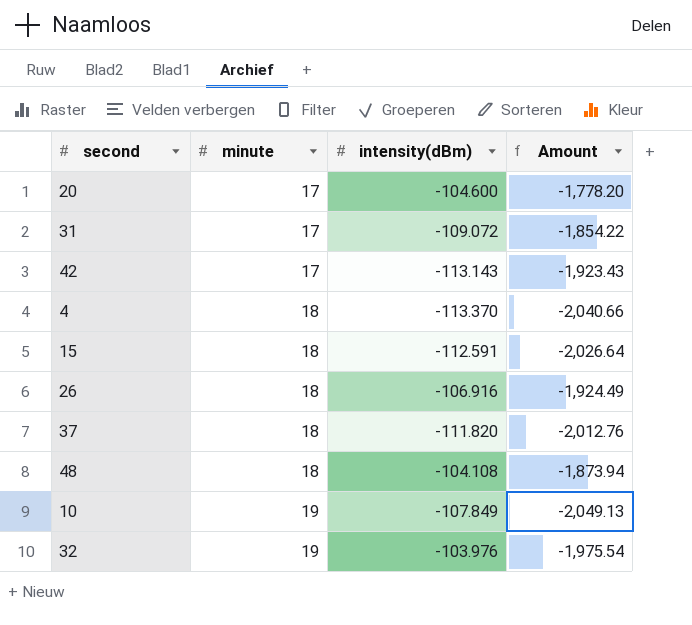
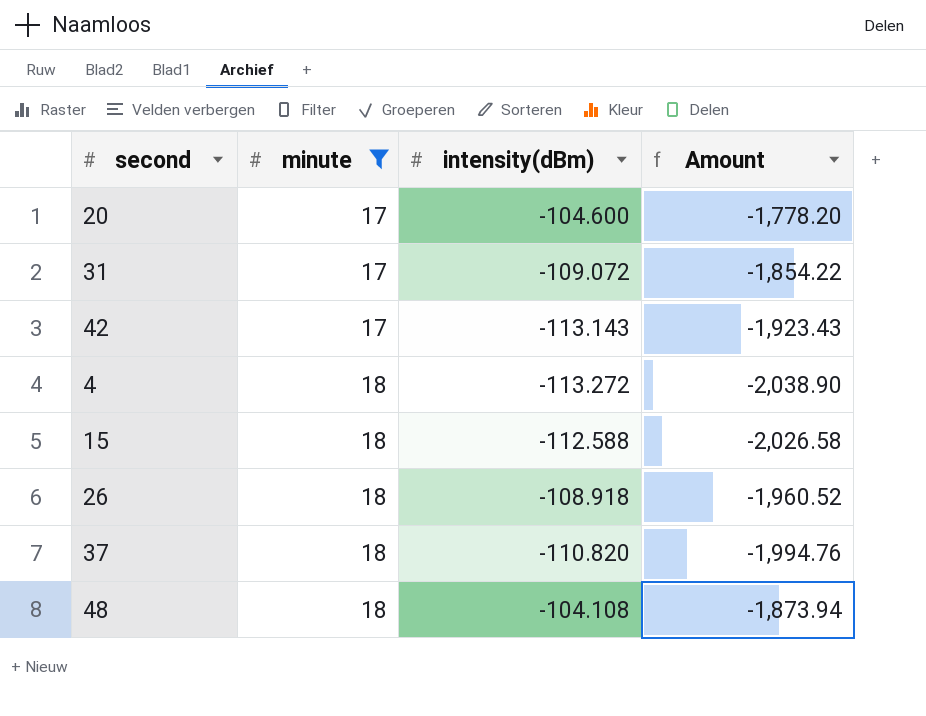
filter: none -> minute != 19
4 | intensity(dBm): -113.370 -> -113.272
4 | Amount: -2,040.66 -> -2,038.90
15 | intensity(dBm): -112.591 -> -112.588
15 | Amount: -2,026.64 -> -2,026.58
26 | intensity(dBm): -106.916 -> -108.918
26 | Amount: -1,924.49 -> -1,960.52
37 | intensity(dBm): -111.820 -> -110.820
37 | Amount: -2,012.76 -> -1,994.76

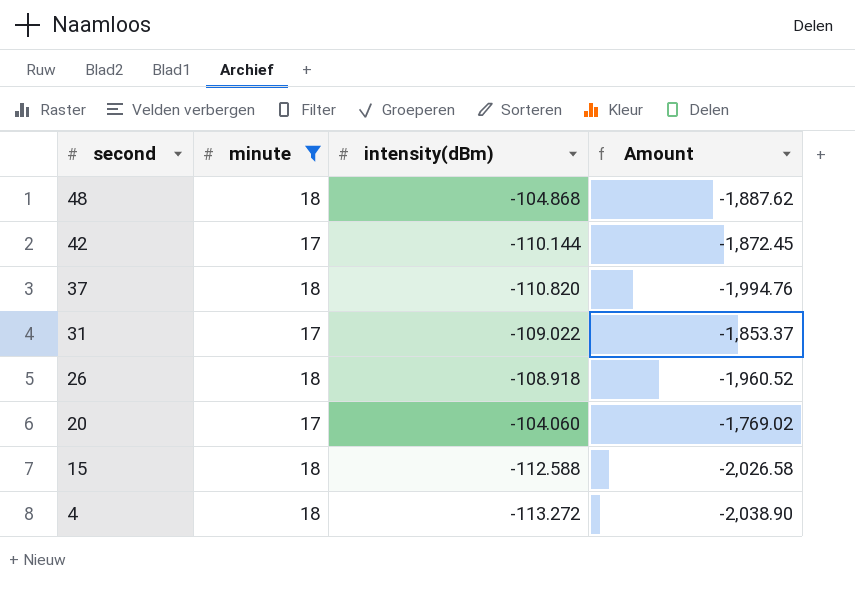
row order: minute ascending -> second descending
48 | intensity(dBm): -104.108 -> -104.868
48 | Amount: -1,873.94 -> -1,887.62
42 | intensity(dBm): -113.143 -> -110.144
42 | Amount: -1,923.43 -> -1,872.45
31 | intensity(dBm): -109.072 -> -109.022
31 | Amount: -1,854.22 -> -1,853.37
20 | intensity(dBm): -104.600 -> -104.060
20 | Amount: -1,778.20 -> -1,769.02

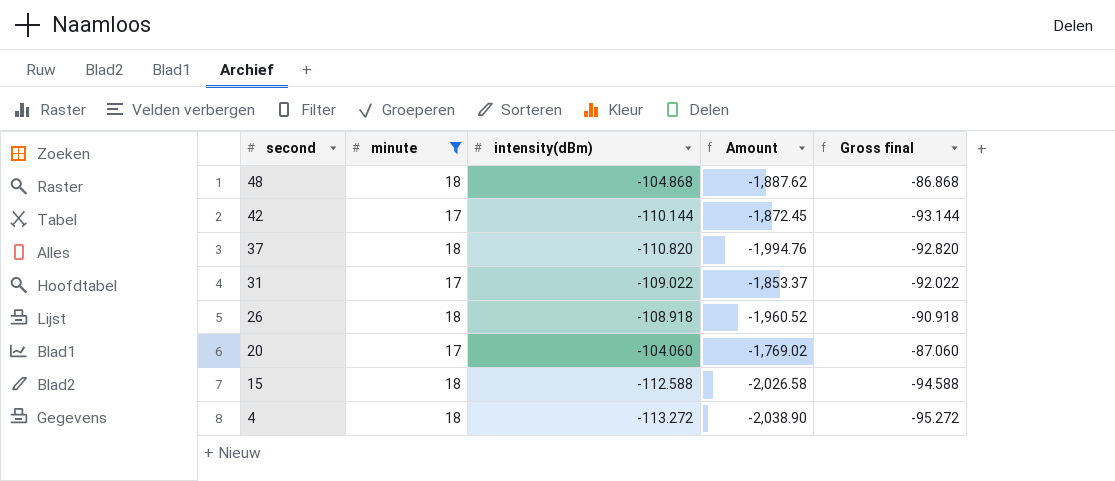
column Gross final | formula: none -> [minute] + [intensity(dBm)]

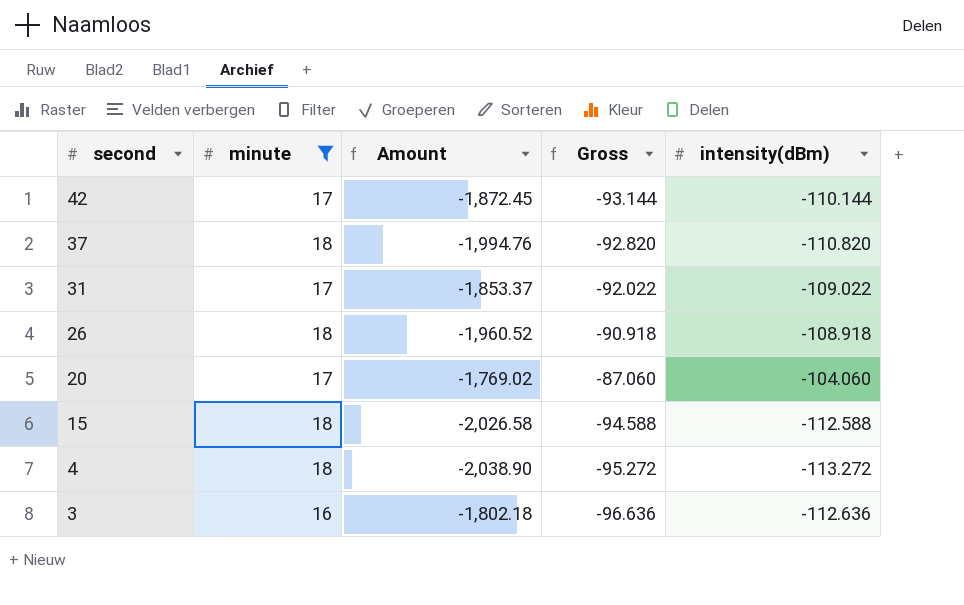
column name: Gross final -> Gross
column intensity(dBm) | position: 3 -> 5
row 48: 18 | -104.868 | -1,887.62 | -86.868 -> none
row 3: none -> 16 | -1,802.18 | -96.636 | -112.636

